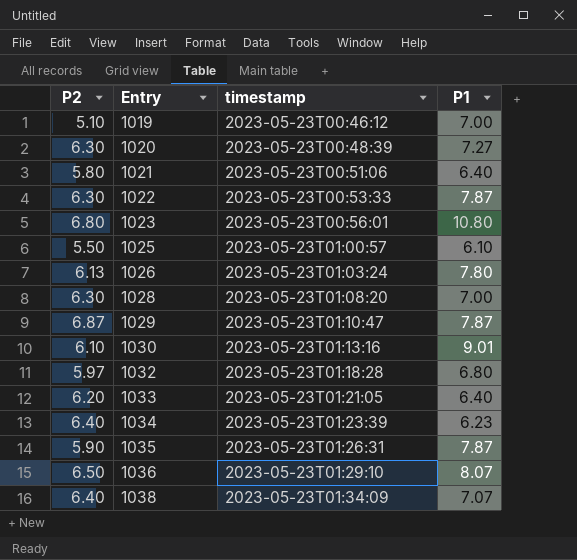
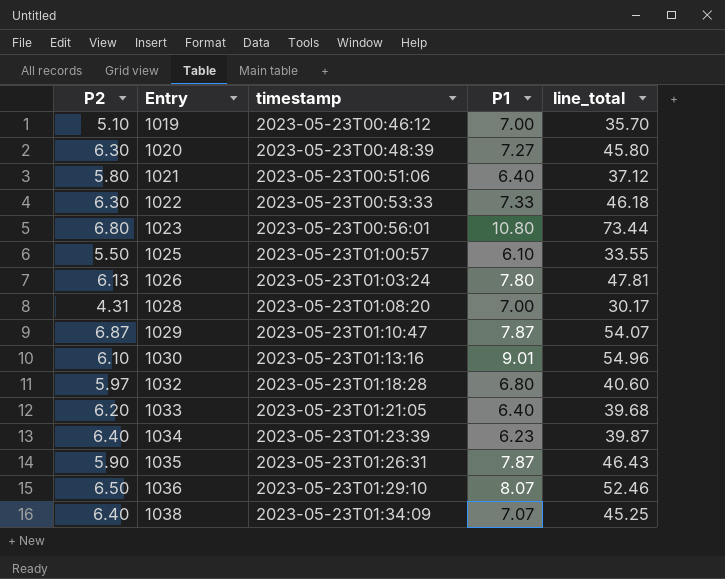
column line_total | formula: none -> [P2] * [P1]
1022 | P1: 7.87 -> 7.33
1028 | P2: 6.30 -> 4.31

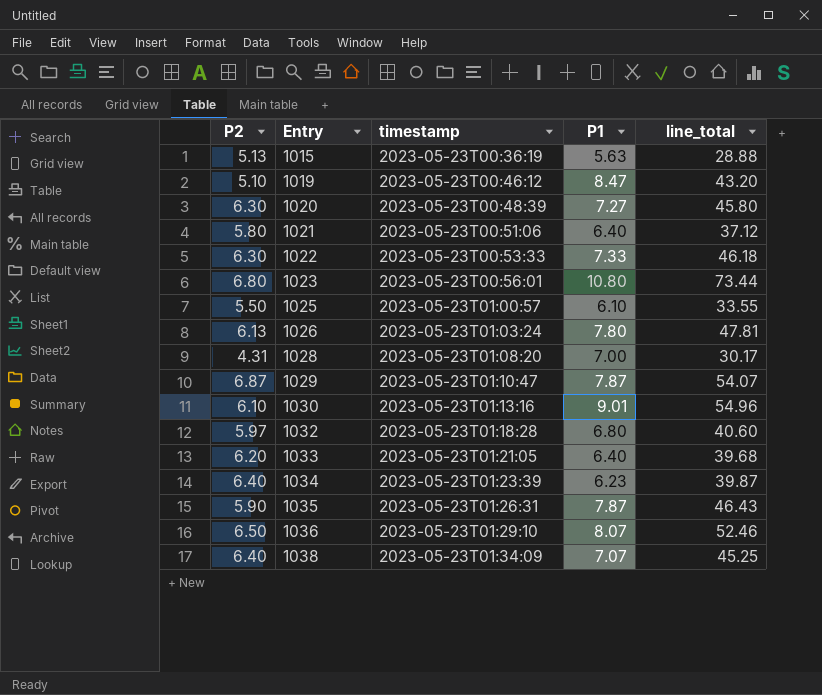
row 1015: none -> 5.13 | 2023-05-23T00:36:19 | 5.63 | 28.88
1019 | P1: 7.00 -> 8.47
1019 | line_total: 35.70 -> 43.20

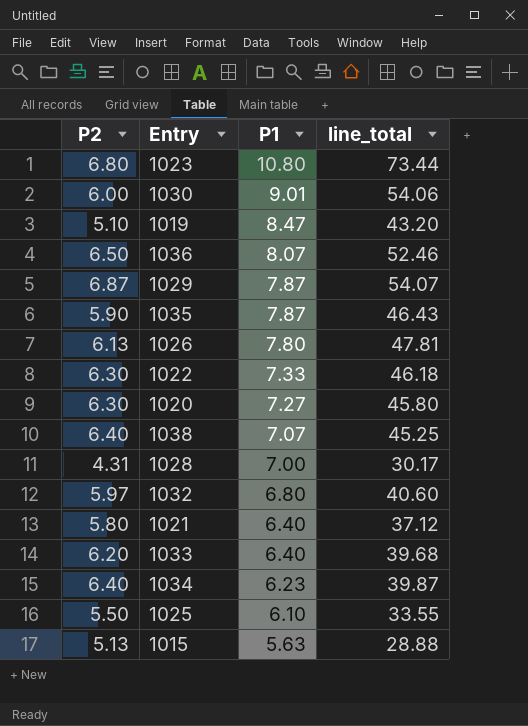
row order: Entry ascending -> P1 descending
column timestamp | position: 3 -> none
1030 | P2: 6.10 -> 6.00
1030 | line_total: 54.96 -> 54.06

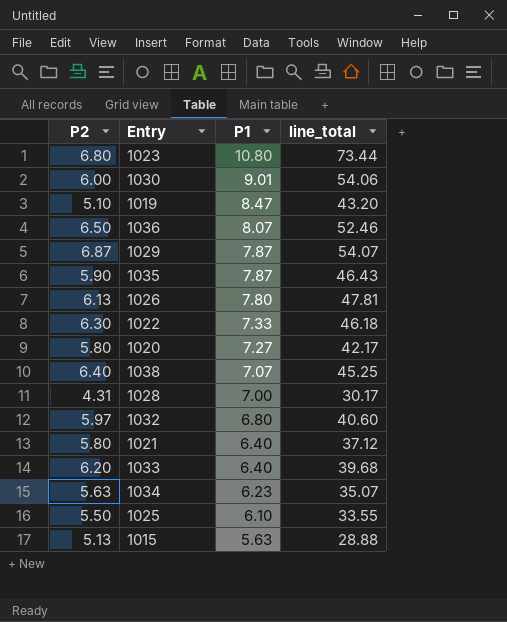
1020 | P2: 6.30 -> 5.80
1020 | line_total: 45.80 -> 42.17
1034 | P2: 6.40 -> 5.63
1034 | line_total: 39.87 -> 35.07

